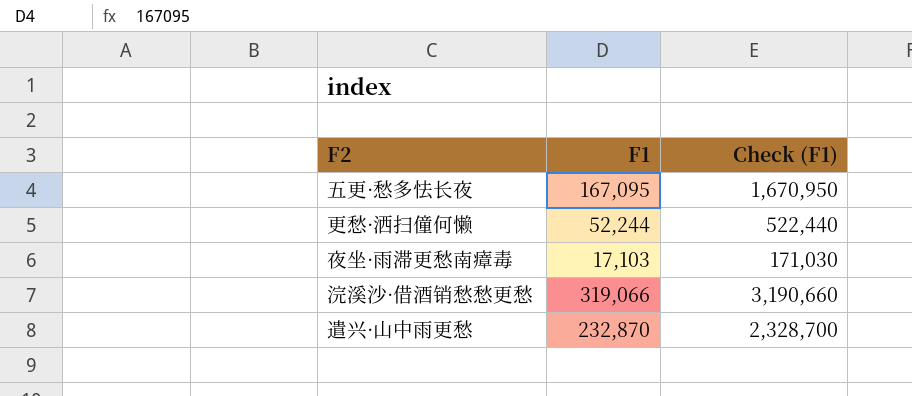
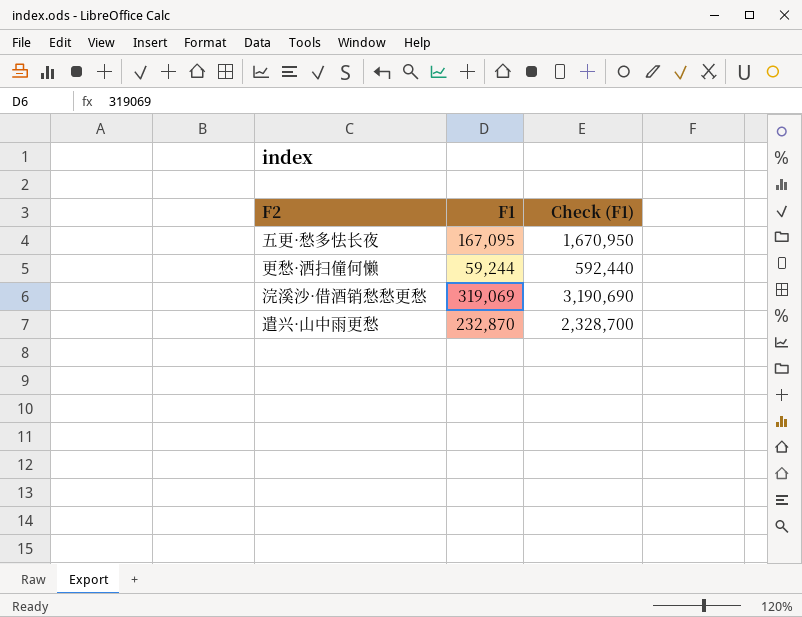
row 夜坐·雨滞更愁南瘴毒: 17,103 | 171,030 -> none
更愁·洒扫僮何懒 | F1: 52,244 -> 59,244
更愁·洒扫僮何懒 | Check (F1): 522,440 -> 592,440
浣溪沙·借酒销愁愁更愁 | F1: 319,066 -> 319,069
浣溪沙·借酒销愁愁更愁 | Check (F1): 3,190,660 -> 3,190,690

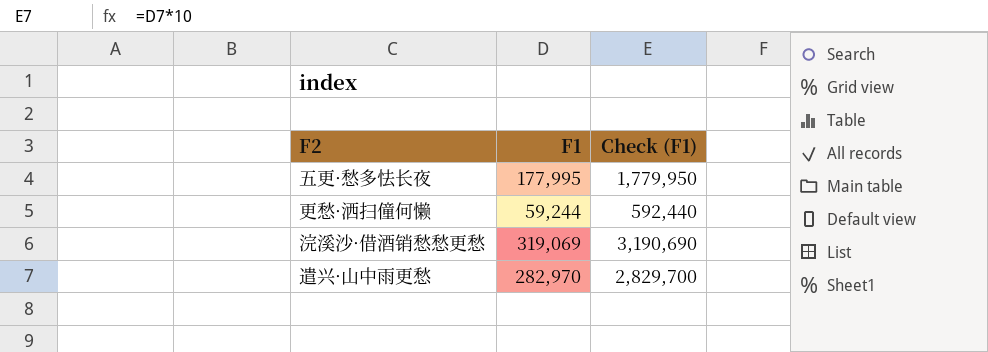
五更·愁多怯长夜 | F1: 167,095 -> 177,995
五更·愁多怯长夜 | Check (F1): 1,670,950 -> 1,779,950
遣兴·山中雨更愁 | F1: 232,870 -> 282,970
遣兴·山中雨更愁 | Check (F1): 2,328,700 -> 2,829,700

